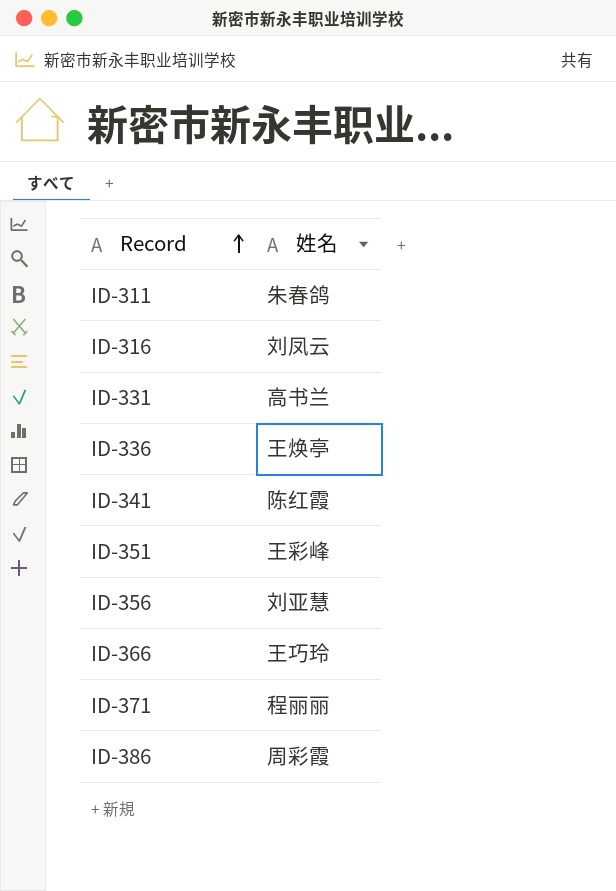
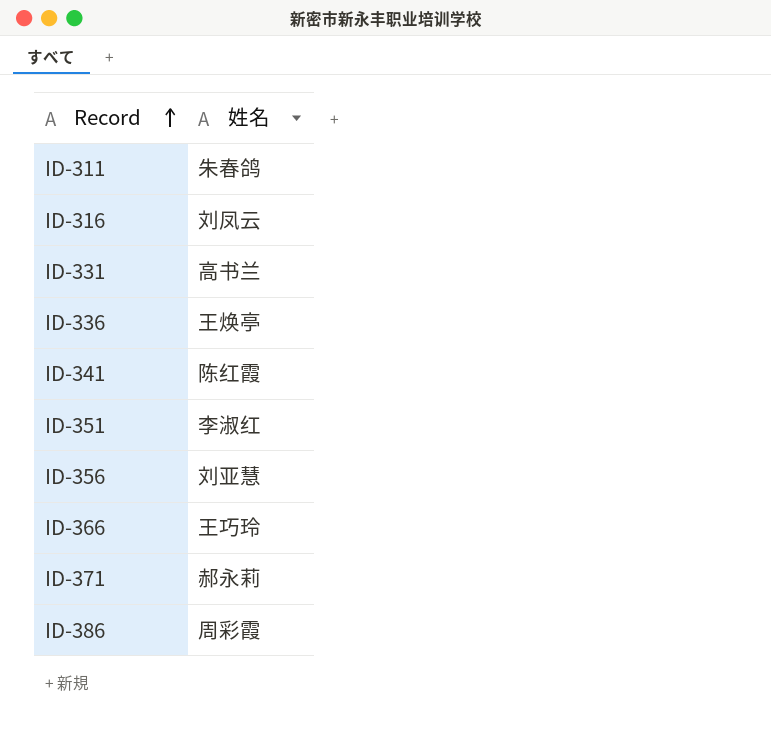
ID-351 | 姓名: 王彩峰 -> 李淑红
ID-371 | 姓名: 程丽丽 -> 郝永莉

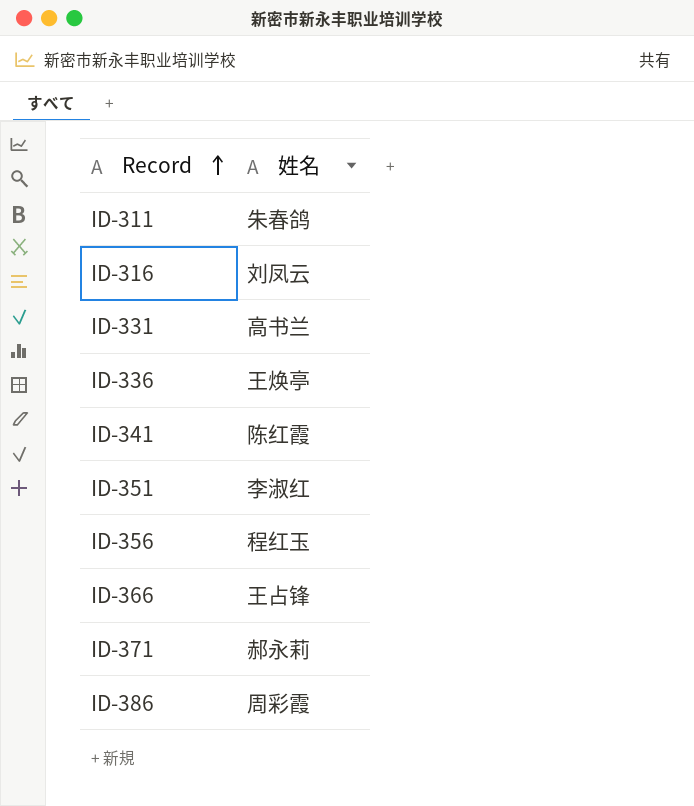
ID-356 | 姓名: 刘亚慧 -> 程红玉
ID-366 | 姓名: 王巧玲 -> 王占锋

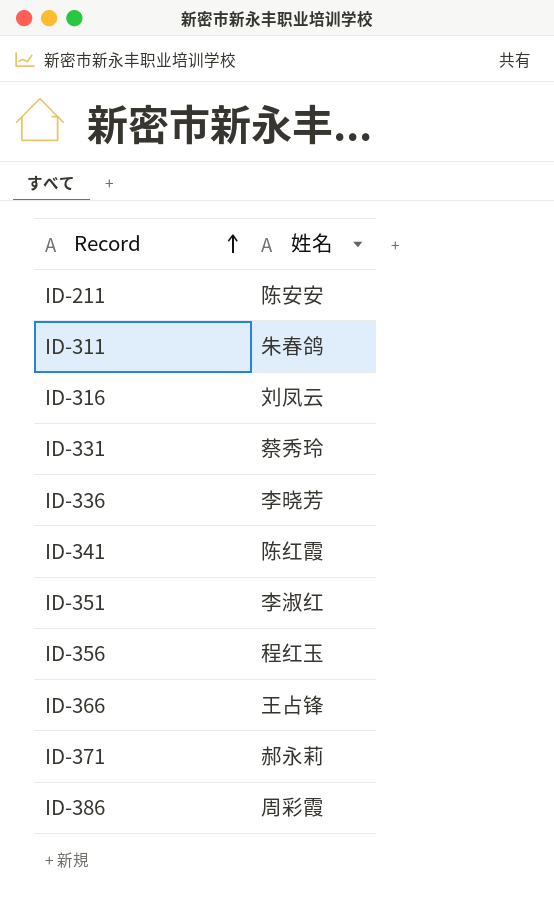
row ID-211: none -> 陈安安
ID-331 | 姓名: 高书兰 -> 蔡秀玲
ID-336 | 姓名: 王焕亭 -> 李晓芳

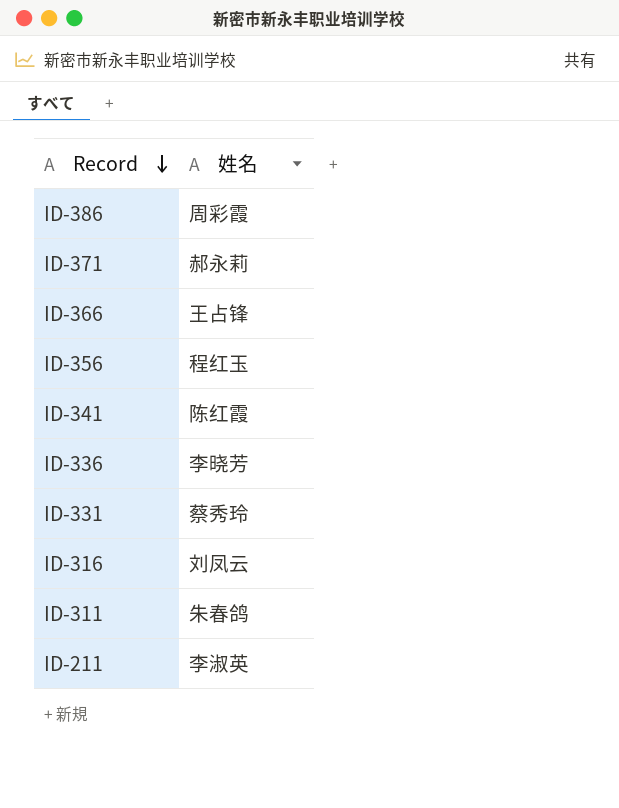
row order: Record ascending -> Record descending
row ID-351: 李淑红 -> none
ID-211 | 姓名: 陈安安 -> 李淑英

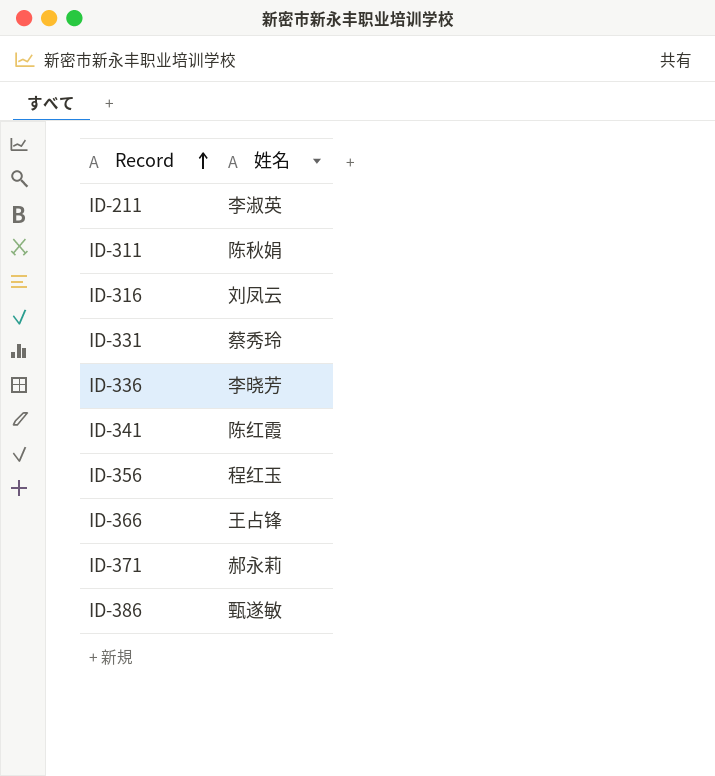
row order: Record descending -> Record ascending
ID-311 | 姓名: 朱春鸽 -> 陈秋娟
ID-386 | 姓名: 周彩霞 -> 甄遂敏

